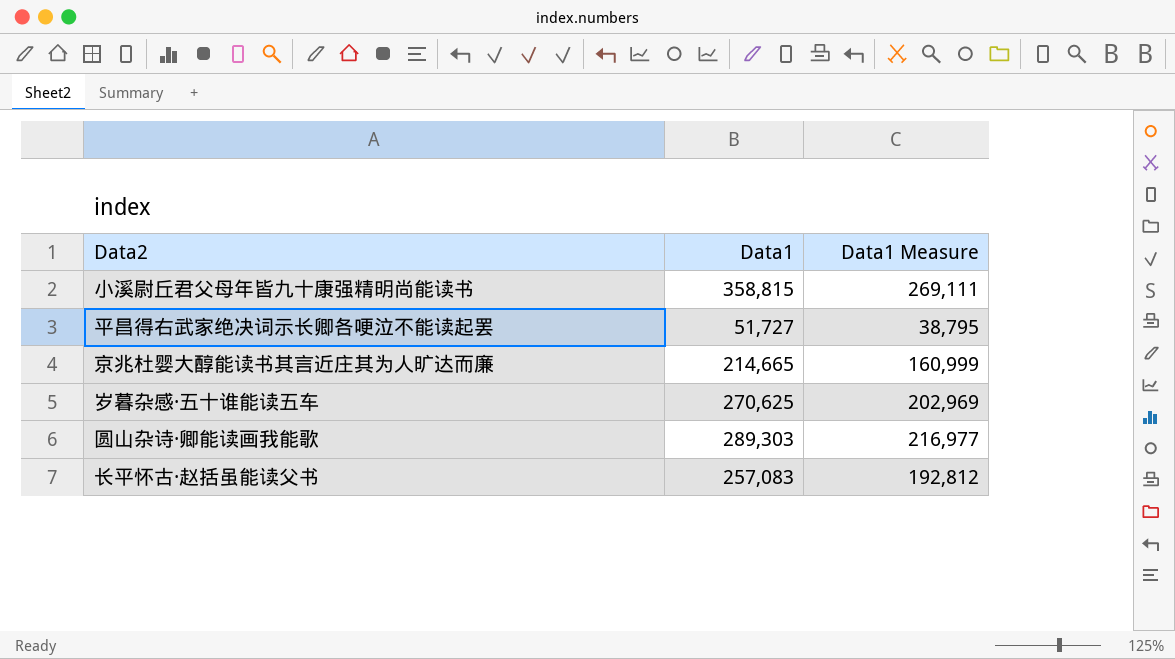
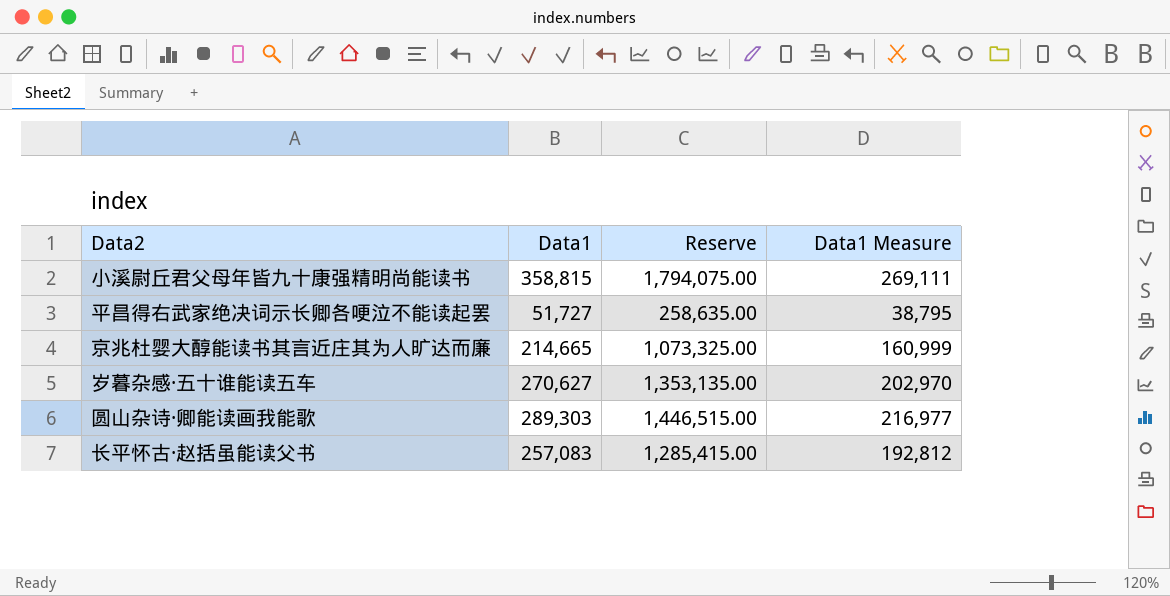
column Reserve | formula: none -> [Data1] * 5
岁暮杂感·五十谁能读五车 | Data1: 270,625 -> 270,627
岁暮杂感·五十谁能读五车 | Data1 Measure: 202,969 -> 202,970

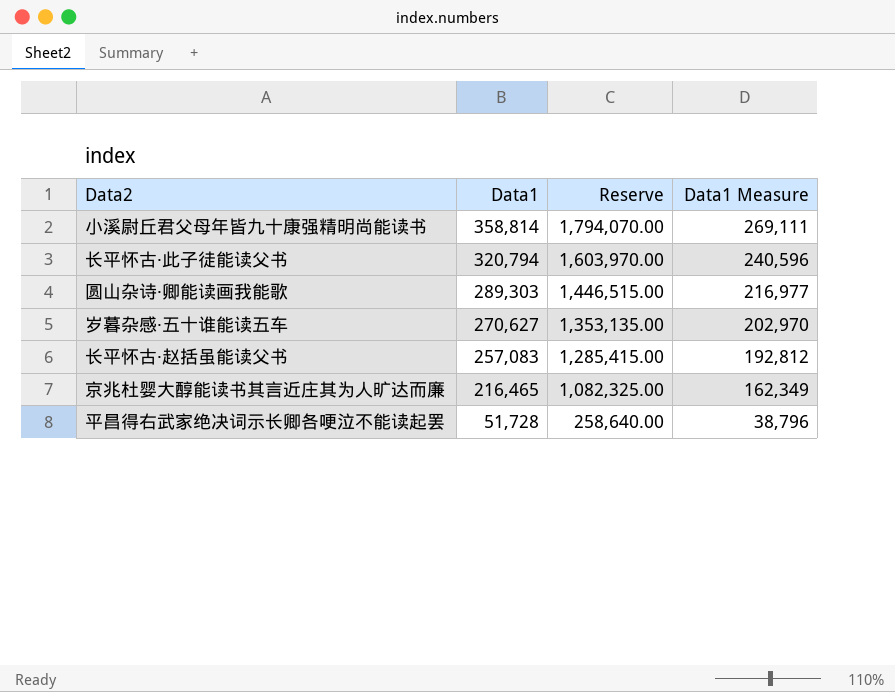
row order: none -> Data1 descending
小溪尉丘君父母年皆九十康强精明尚能读书 | Data1: 358,815 -> 358,814
小溪尉丘君父母年皆九十康强精明尚能读书 | Reserve: 1,794,075.00 -> 1,794,070.00
row 长平怀古·此子徒能读父书: none -> 320,794 | 1,603,970.00 | 240,596
京兆杜婴大醇能读书其言近庄其为人旷达而廉 | Data1: 214,665 -> 216,465
京兆杜婴大醇能读书其言近庄其为人旷达而廉 | Reserve: 1,073,325.00 -> 1,082,325.00
京兆杜婴大醇能读书其言近庄其为人旷达而廉 | Data1 Measure: 160,999 -> 162,349
平昌得右武家绝决词示长卿各哽泣不能读起罢 | Data1: 51,727 -> 51,728
平昌得右武家绝决词示长卿各哽泣不能读起罢 | Reserve: 258,635.00 -> 258,640.00
平昌得右武家绝决词示长卿各哽泣不能读起罢 | Data1 Measure: 38,795 -> 38,796

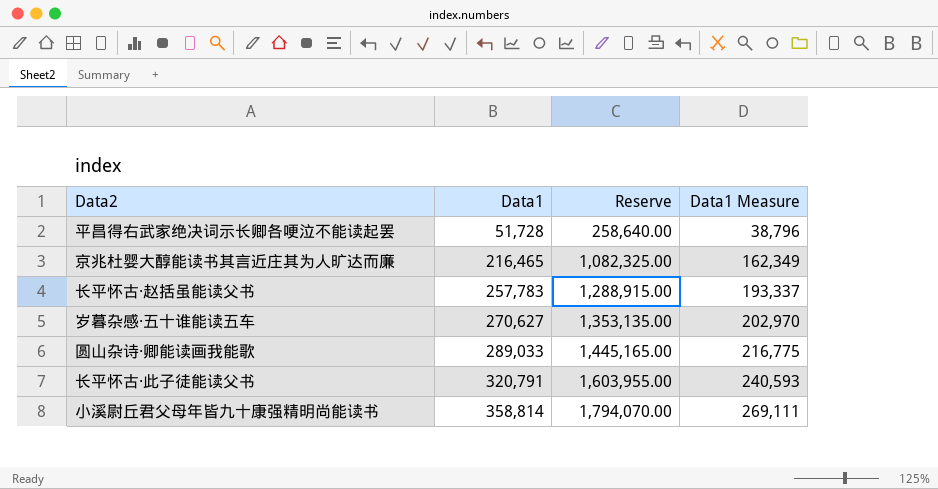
row order: Data1 descending -> Data1 ascending
长平怀古·赵括虽能读父书 | Data1: 257,083 -> 257,783
长平怀古·赵括虽能读父书 | Reserve: 1,285,415.00 -> 1,288,915.00
长平怀古·赵括虽能读父书 | Data1 Measure: 192,812 -> 193,337
圆山杂诗·卿能读画我能歌 | Data1: 289,303 -> 289,033
圆山杂诗·卿能读画我能歌 | Reserve: 1,446,515.00 -> 1,445,165.00
圆山杂诗·卿能读画我能歌 | Data1 Measure: 216,977 -> 216,775
长平怀古·此子徒能读父书 | Data1: 320,794 -> 320,791
长平怀古·此子徒能读父书 | Reserve: 1,603,970.00 -> 1,603,955.00
长平怀古·此子徒能读父书 | Data1 Measure: 240,596 -> 240,593

